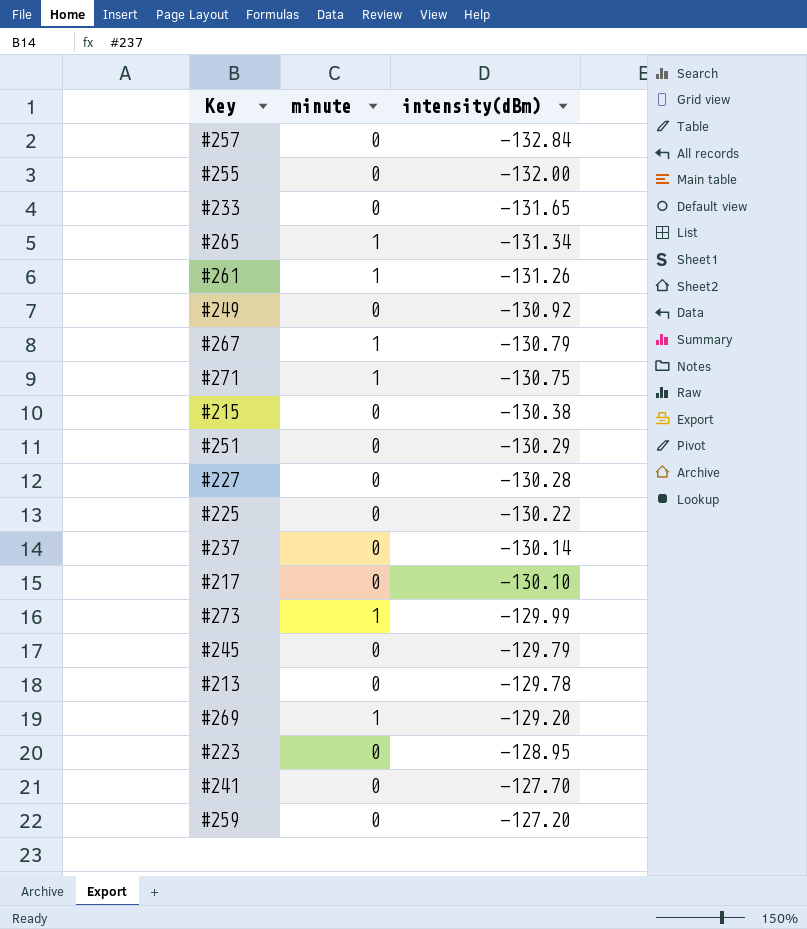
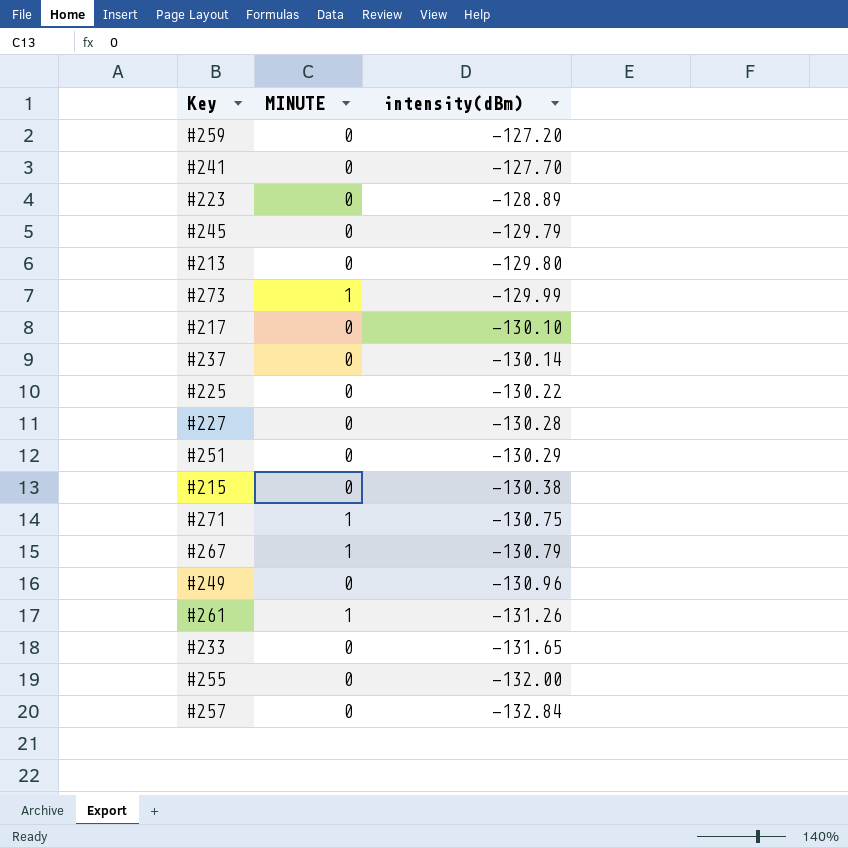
row order: intensity(dBm) ascending -> intensity(dBm) descending
column name: minute -> MINUTE
row #265: 1 | -131.34 -> none
row #269: 1 | -129.20 -> none
#223 | intensity(dBm): -128.95 -> -128.89
#213 | intensity(dBm): -129.78 -> -129.80
#249 | intensity(dBm): -130.92 -> -130.96

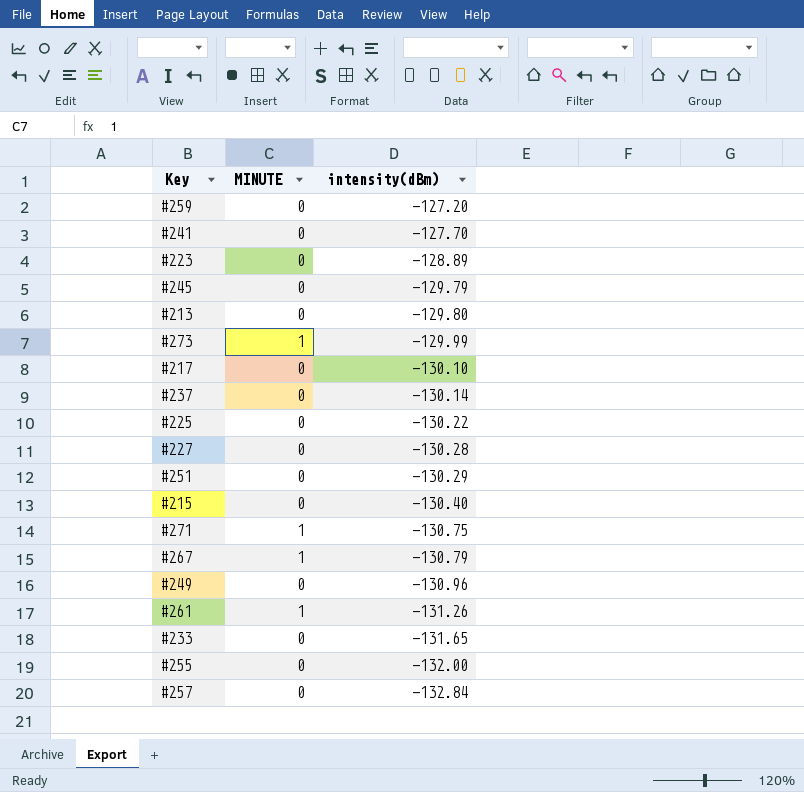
#215 | intensity(dBm): -130.38 -> -130.40

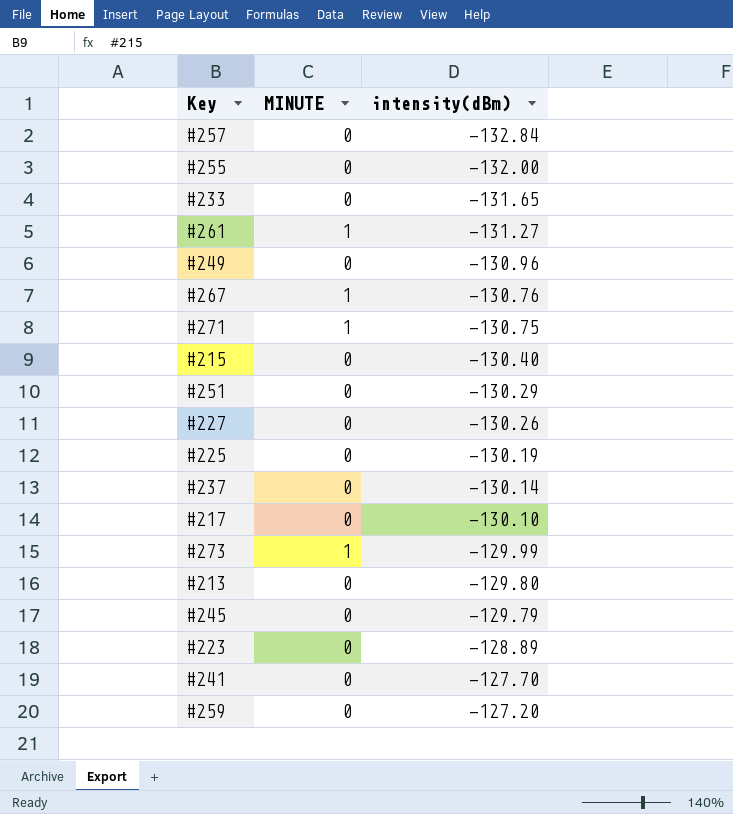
row order: intensity(dBm) descending -> intensity(dBm) ascending
#261 | intensity(dBm): -131.26 -> -131.27
#267 | intensity(dBm): -130.79 -> -130.76
#227 | intensity(dBm): -130.28 -> -130.26
#225 | intensity(dBm): -130.22 -> -130.19

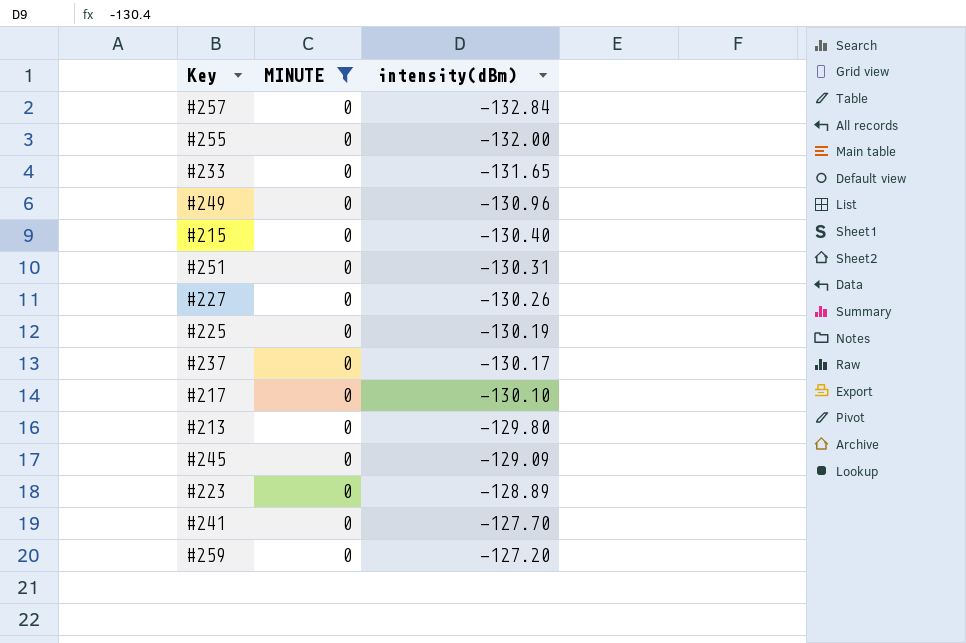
filter: none -> MINUTE = 0
#251 | intensity(dBm): -130.29 -> -130.31
#237 | intensity(dBm): -130.14 -> -130.17
#245 | intensity(dBm): -129.79 -> -129.09

